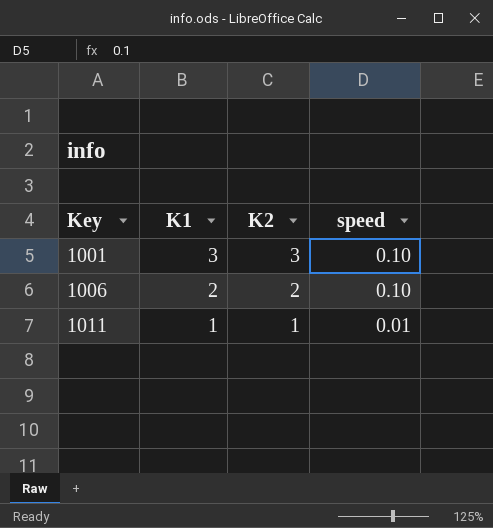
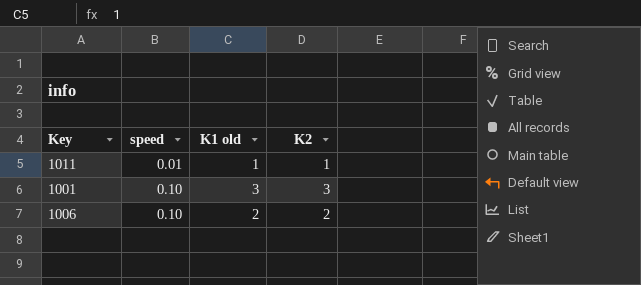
row order: Key ascending -> speed ascending
column speed | position: 4 -> 2
column name: K1 -> K1 old

